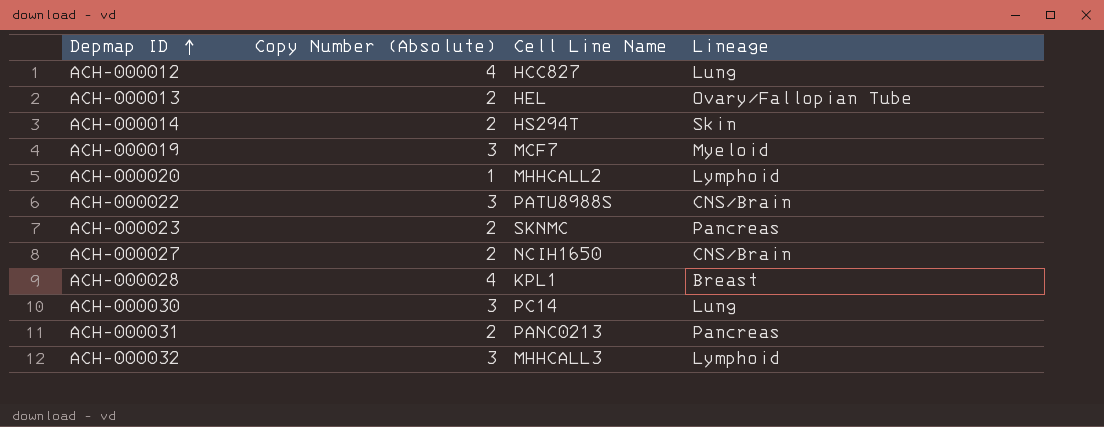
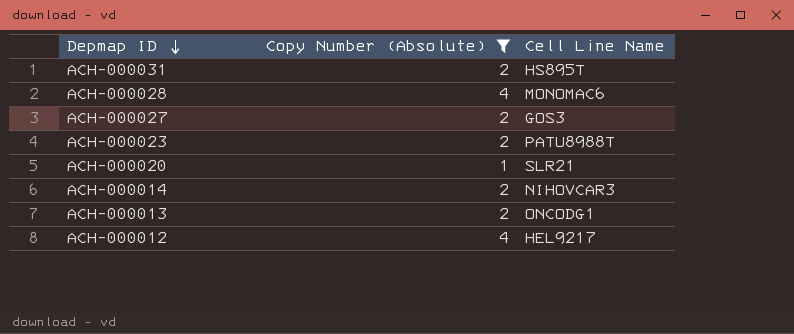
filter: none -> Copy Number (Absolute) != 3
row order: Depmap ID ascending -> Depmap ID descending
column Lineage | position: 4 -> none
ACH-000031 | Cell Line Name: PANC0213 -> HS895T
ACH-000028 | Cell Line Name: KPL1 -> MONOMAC6
ACH-000027 | Cell Line Name: NCIH1650 -> GOS3
ACH-000023 | Cell Line Name: SKNMC -> PATU8988T
ACH-000020 | Cell Line Name: MHHCALL2 -> SLR21
ACH-000014 | Cell Line Name: HS294T -> NIHOVCAR3
ACH-000013 | Cell Line Name: HEL -> ONCODG1
ACH-000012 | Cell Line Name: HCC827 -> HEL9217

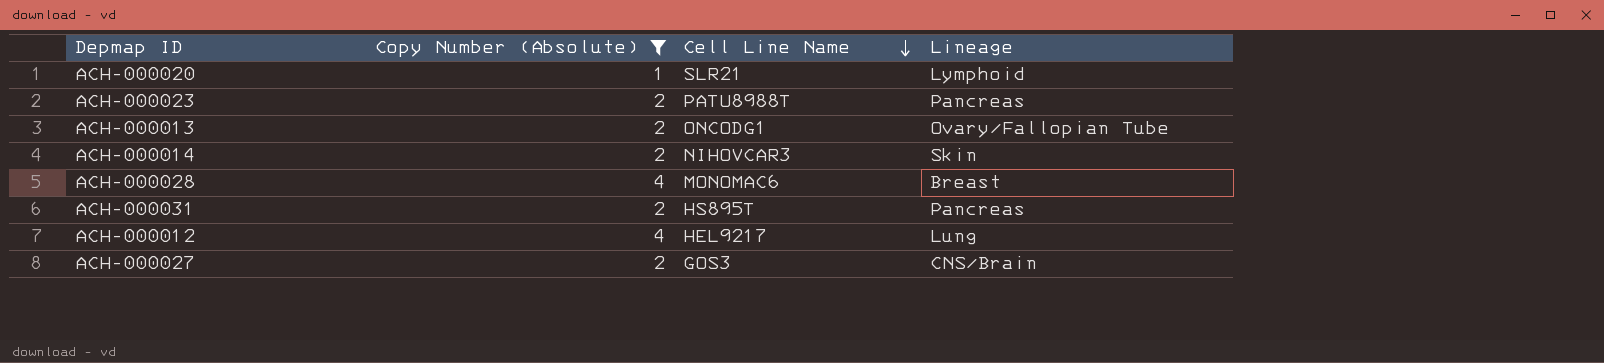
row order: Depmap ID descending -> Cell Line Name descending
column Lineage | position: none -> 4

